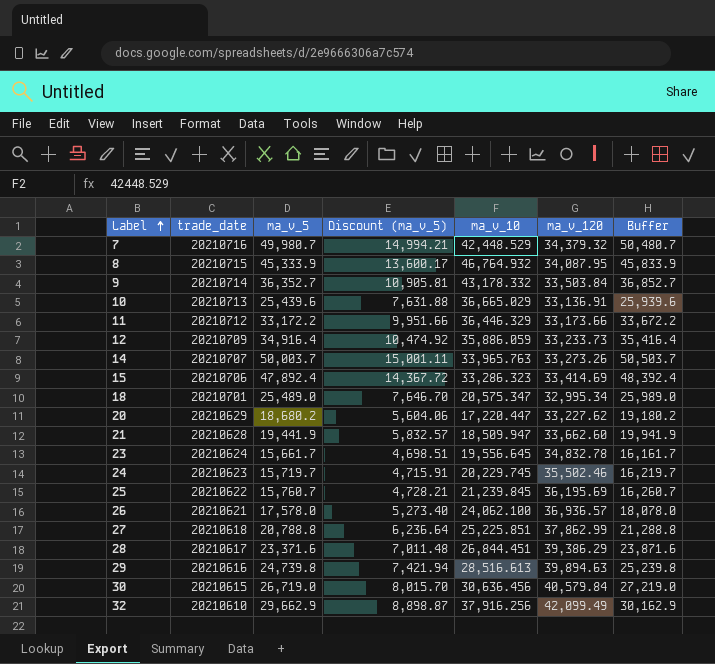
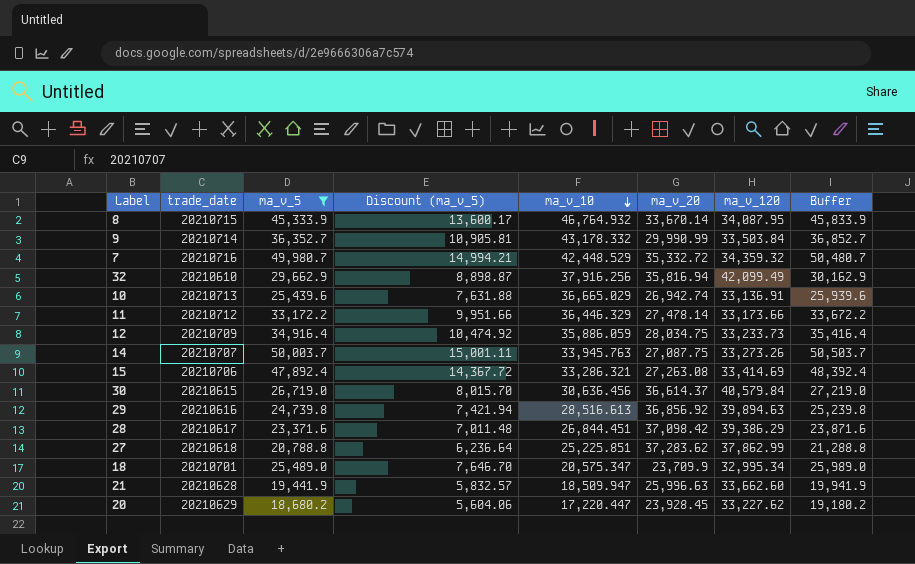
filter: none -> ma_v_5 >= 18,680.2
row order: Label ascending -> ma_v_10 descending
column ma_v_20 | position: none -> 6
7 | ma_v_120: 34,379.32 -> 34,359.32
14 | ma_v_10: 33,965.763 -> 33,945.763
15 | ma_v_10: 33,286.323 -> 33,286.321

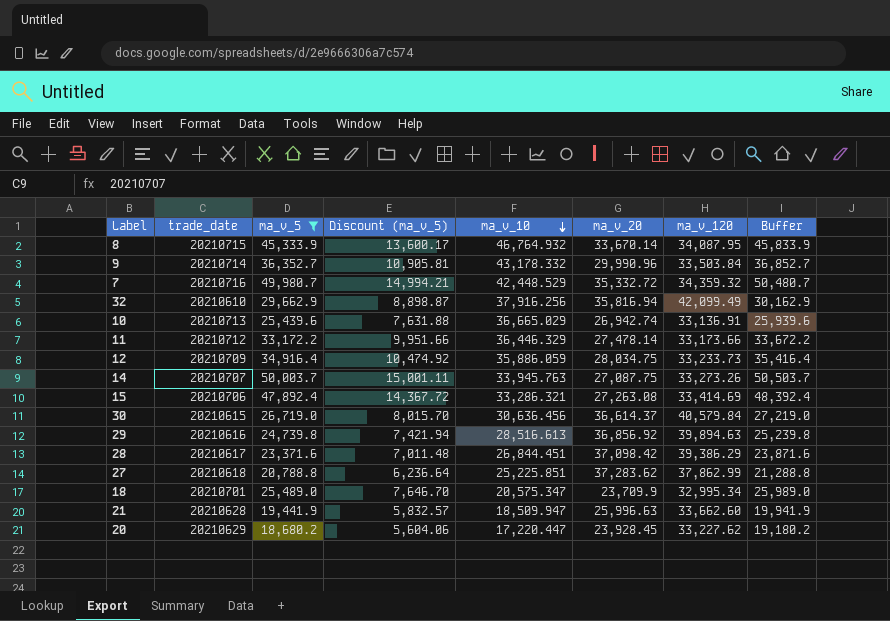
9 | ma_v_20: 29,990.99 -> 29,990.96

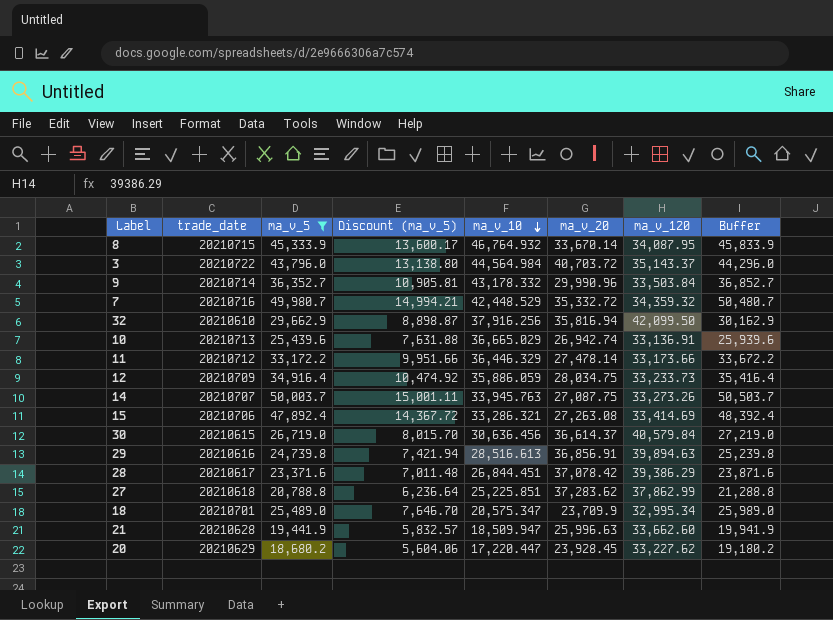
row 3: none -> 20210722 | 43,796.0 | 13,138.80 | 44,564.984 | 40,703.72 | 35,143.37 | 44,296.0
32 | ma_v_120: 42,099.49 -> 42,099.50
29 | ma_v_20: 36,856.92 -> 36,856.91
28 | ma_v_20: 37,098.42 -> 37,078.42

